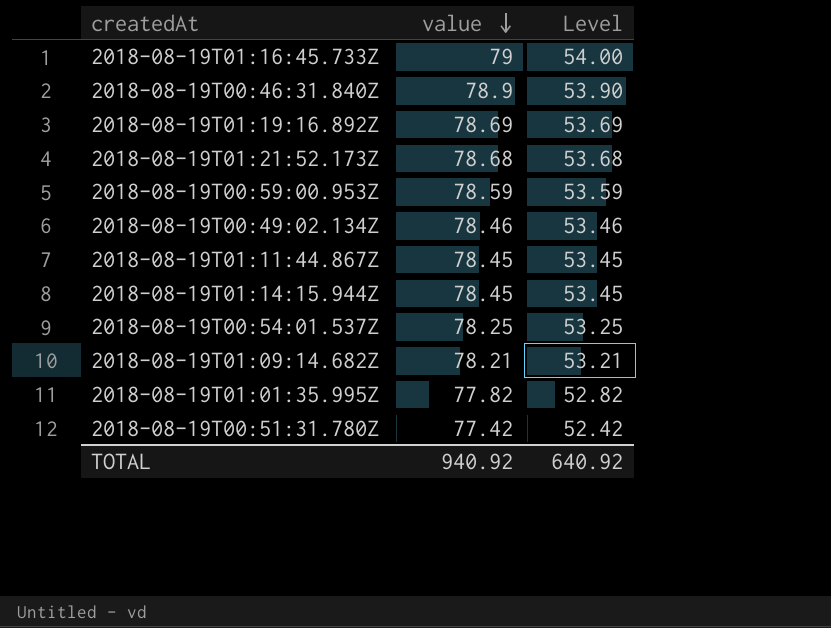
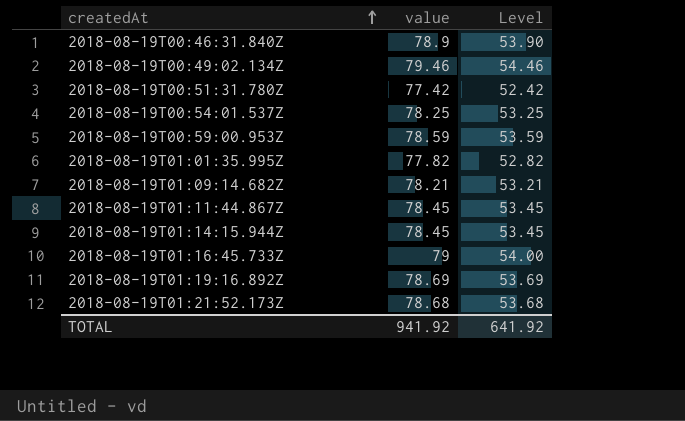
row order: value descending -> createdAt ascending
2018-08-19T00:49:02.134Z | value: 78.46 -> 79.46
2018-08-19T00:49:02.134Z | Level: 53.46 -> 54.46
TOTAL | value: 940.92 -> 941.92
TOTAL | Level: 640.92 -> 641.92

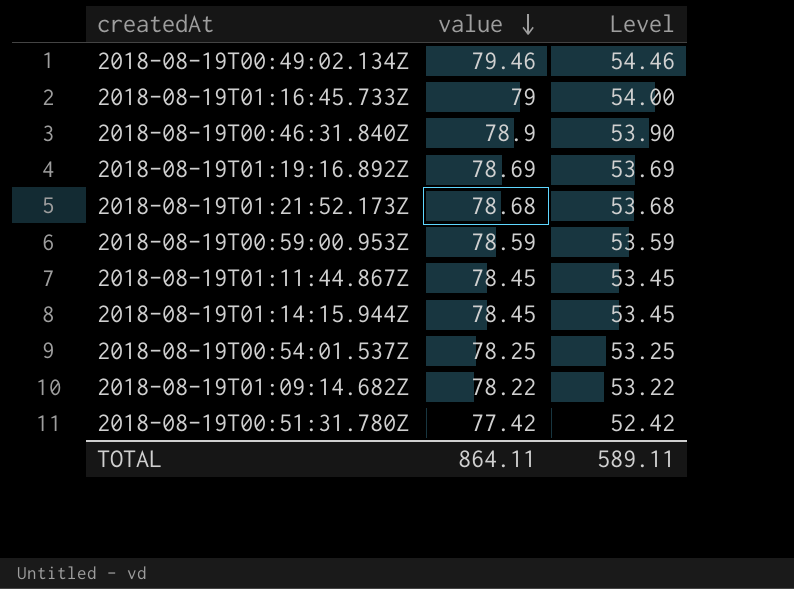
row order: createdAt ascending -> value descending
row 2018-08-19T01:01:35.995Z: 77.82 | 52.82 -> none
2018-08-19T01:09:14.682Z | value: 78.21 -> 78.22
2018-08-19T01:09:14.682Z | Level: 53.21 -> 53.22
TOTAL | value: 941.92 -> 864.11
TOTAL | Level: 641.92 -> 589.11

